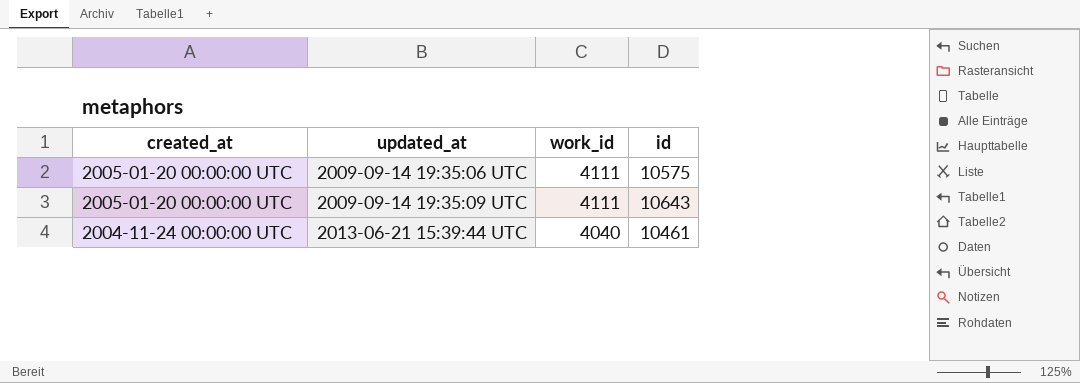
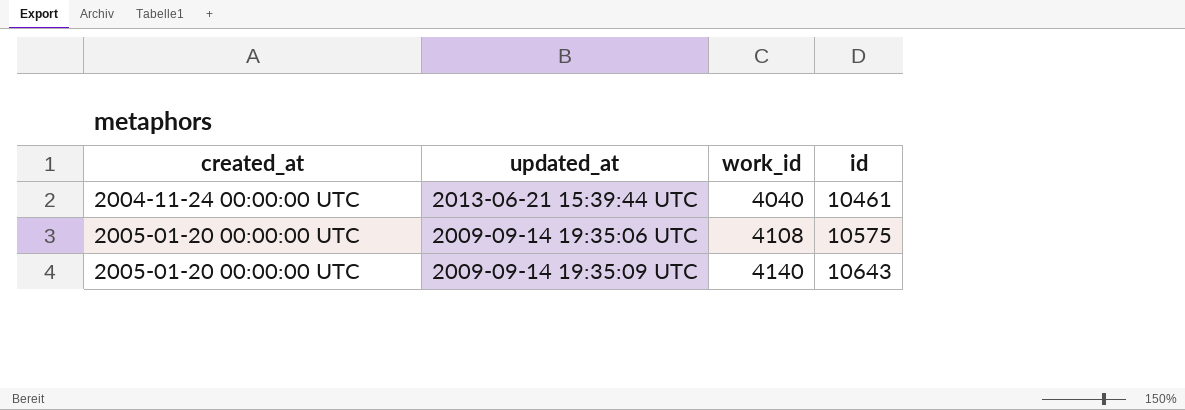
row order: created_at descending -> created_at ascending
2009-09-14 19:35:06 UTC | work_id: 4111 -> 4108
2009-09-14 19:35:09 UTC | work_id: 4111 -> 4140

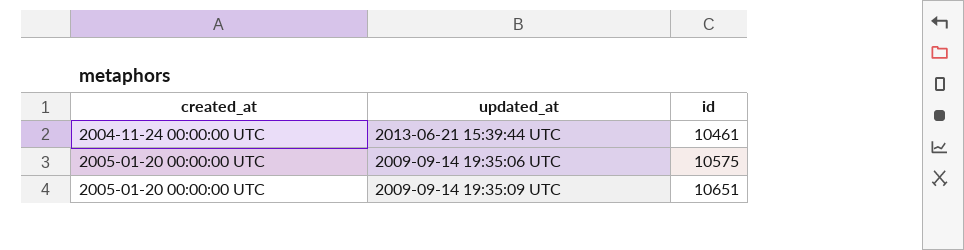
column work_id | position: 3 -> none
2009-09-14 19:35:09 UTC | id: 10643 -> 10651

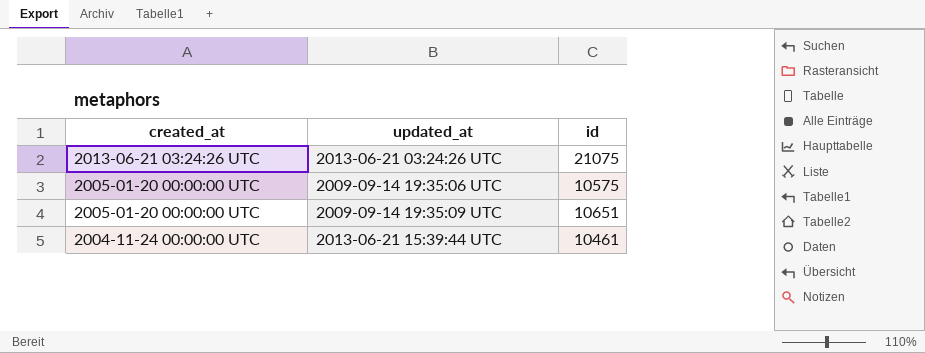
row order: created_at ascending -> created_at descending
row 2013-06-21 03:24:26 UTC: none -> 2013-06-21 03:24:26 UTC | 21075

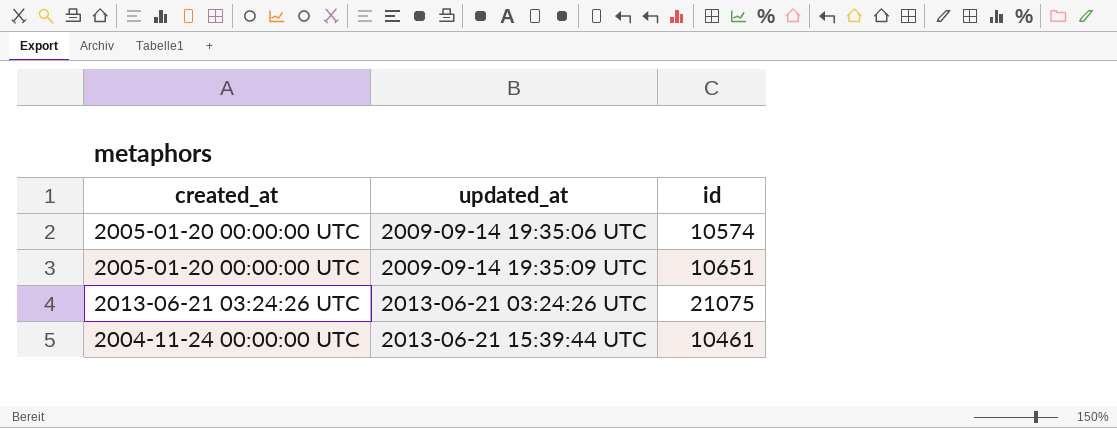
row order: created_at descending -> updated_at ascending
2009-09-14 19:35:06 UTC | id: 10575 -> 10574

